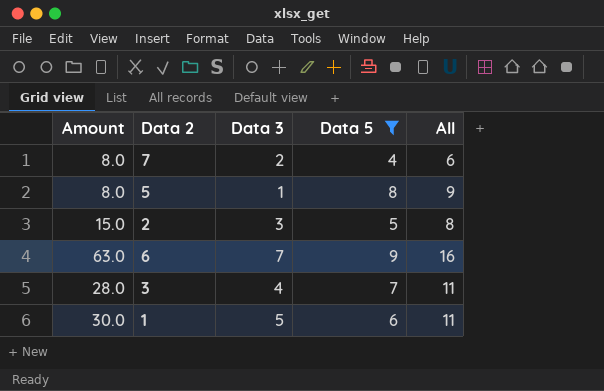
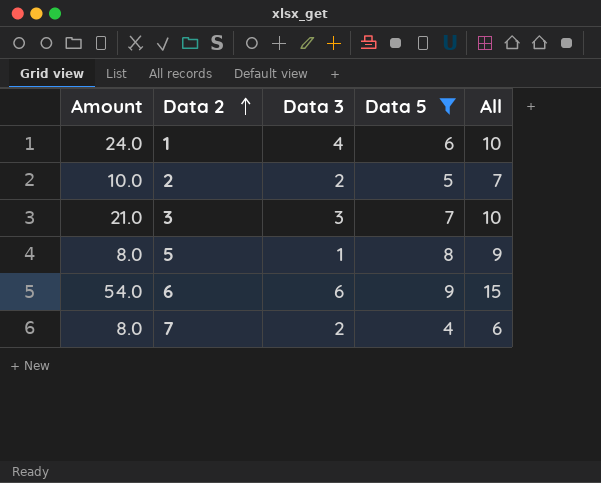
row order: none -> Data 2 ascending
1 | Amount: 30.0 -> 24.0
1 | Data 3: 5 -> 4
1 | All: 11 -> 10
2 | Amount: 15.0 -> 10.0
2 | Data 3: 3 -> 2
2 | All: 8 -> 7
3 | Amount: 28.0 -> 21.0
3 | Data 3: 4 -> 3
3 | All: 11 -> 10
6 | Amount: 63.0 -> 54.0
6 | Data 3: 7 -> 6
6 | All: 16 -> 15

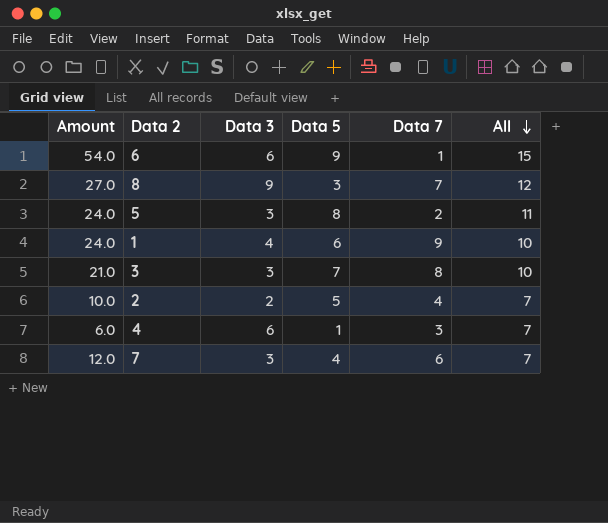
filter: Data 5 >= 4 -> none
row order: Data 2 ascending -> All descending
column Data 7 | position: none -> 5
5 | Amount: 8.0 -> 24.0
5 | Data 3: 1 -> 3
5 | All: 9 -> 11
7 | Amount: 8.0 -> 12.0
7 | Data 3: 2 -> 3
7 | All: 6 -> 7

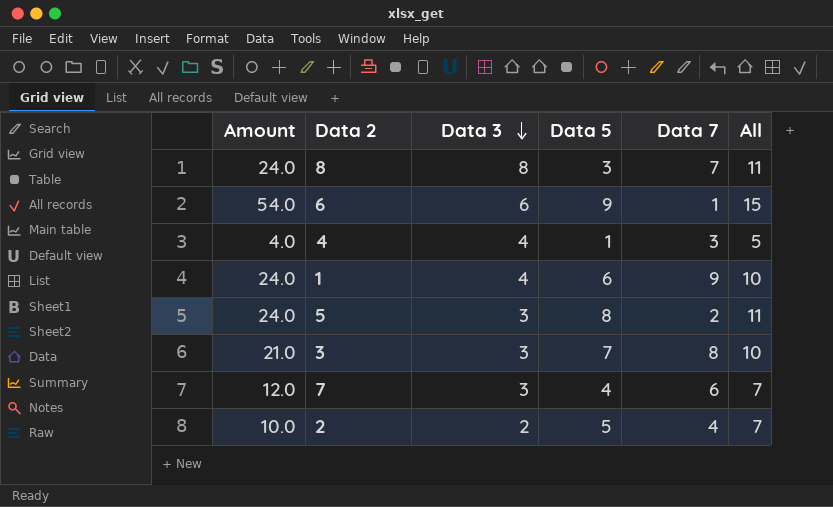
row order: All descending -> Data 3 descending
8 | Amount: 27.0 -> 24.0
8 | Data 3: 9 -> 8
8 | All: 12 -> 11
4 | Amount: 6.0 -> 4.0
4 | Data 3: 6 -> 4
4 | All: 7 -> 5

